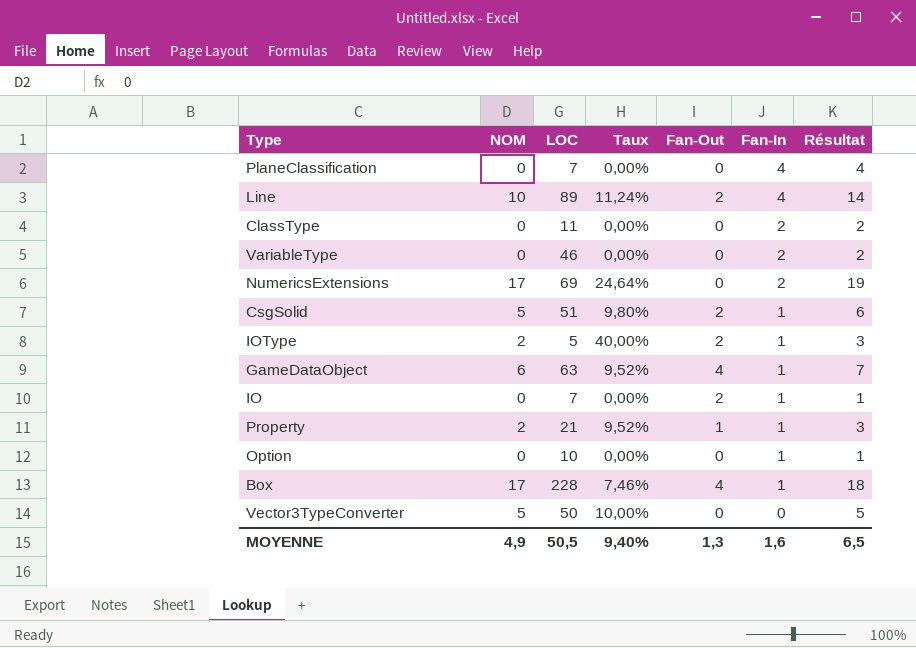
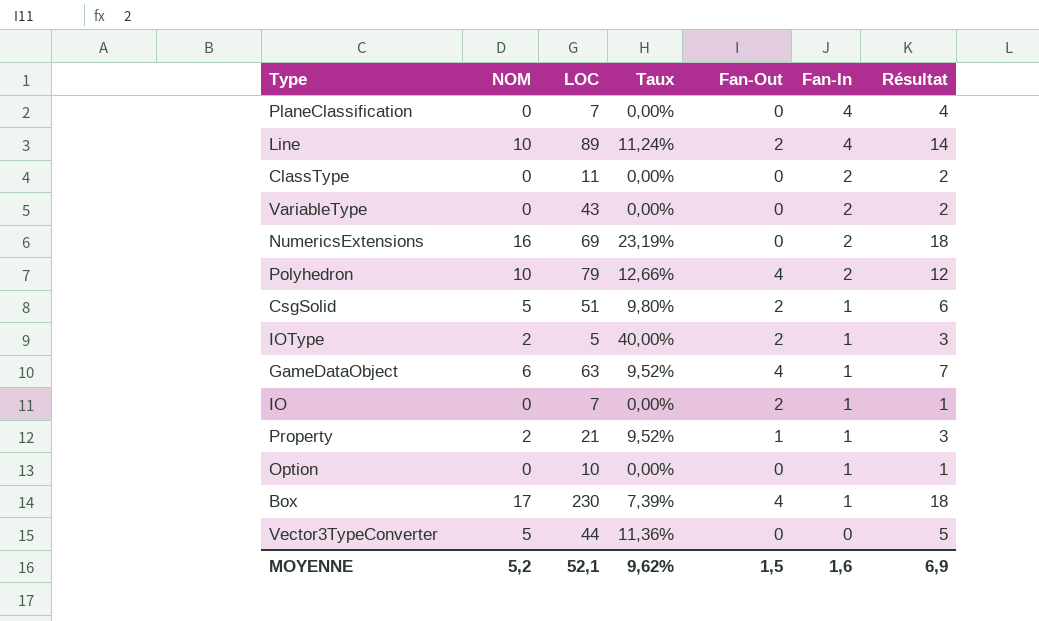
VariableType | LOC: 46 -> 43
NumericsExtensions | NOM: 17 -> 16
NumericsExtensions | Taux: 24,64% -> 23,19%
NumericsExtensions | Résultat: 19 -> 18
row Polyhedron: none -> 10 | 79 | 12,66% | 4 | 2 | 12
Box | LOC: 228 -> 230
Box | Taux: 7,46% -> 7,39%
Vector3TypeConverter | LOC: 50 -> 44
Vector3TypeConverter | Taux: 10,00% -> 11,36%
MOYENNE | NOM: 4,9 -> 5,2
MOYENNE | LOC: 50,5 -> 52,1
MOYENNE | Taux: 9,40% -> 9,62%
MOYENNE | Fan-Out: 1,3 -> 1,5
MOYENNE | Résultat: 6,5 -> 6,9

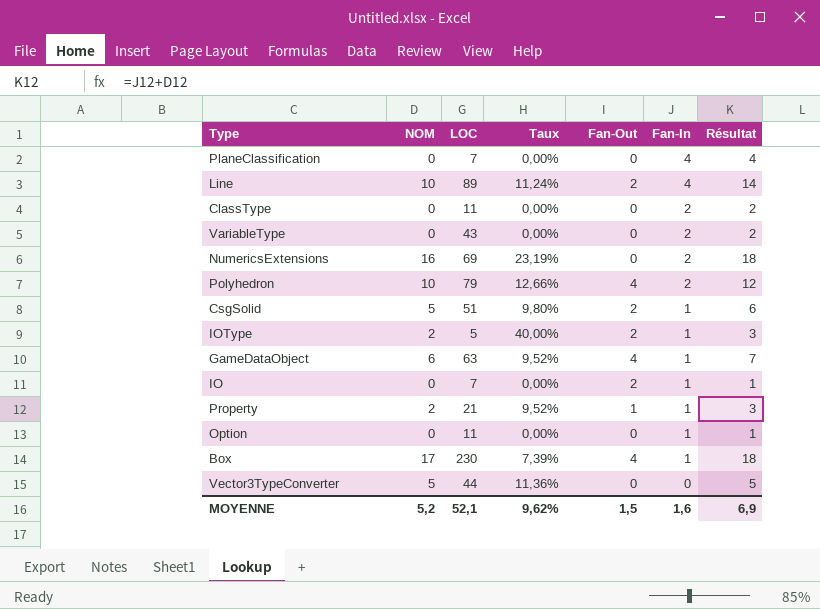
Option | LOC: 10 -> 11

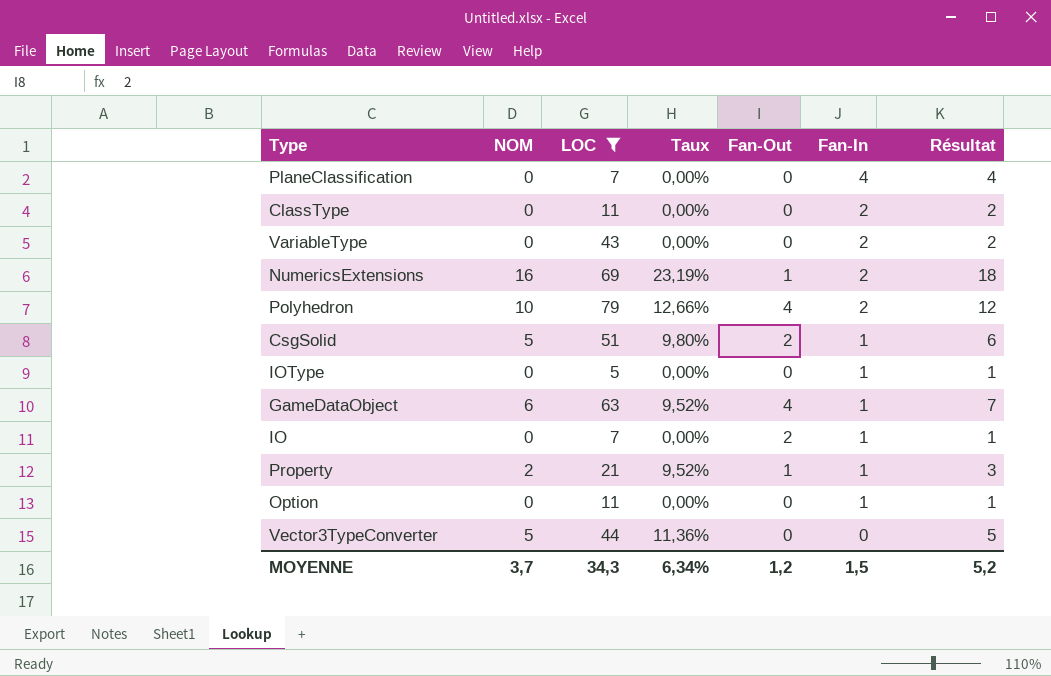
filter: none -> LOC <= 79
NumericsExtensions | Fan-Out: 0 -> 1
IOType | NOM: 2 -> 0
IOType | Taux: 40,00% -> 0,00%
IOType | Fan-Out: 2 -> 0
IOType | Résultat: 3 -> 1
MOYENNE | NOM: 5,2 -> 3,7
MOYENNE | LOC: 52,1 -> 34,3
MOYENNE | Taux: 9,62% -> 6,34%
MOYENNE | Fan-Out: 1,5 -> 1,2
MOYENNE | Fan-In: 1,6 -> 1,5
MOYENNE | Résultat: 6,9 -> 5,2

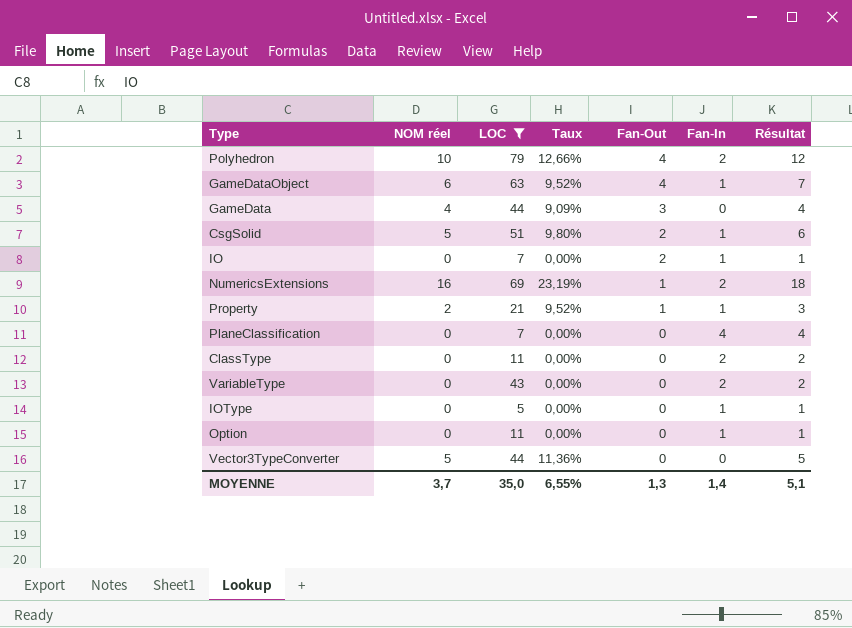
row order: Fan-In descending -> Fan-Out descending
column name: NOM -> NOM réel
row GameData: none -> 4 | 44 | 9,09% | 3 | 0 | 4
MOYENNE | LOC: 34,3 -> 35,0
MOYENNE | Taux: 6,34% -> 6,55%
MOYENNE | Fan-Out: 1,2 -> 1,3
MOYENNE | Fan-In: 1,5 -> 1,4
MOYENNE | Résultat: 5,2 -> 5,1

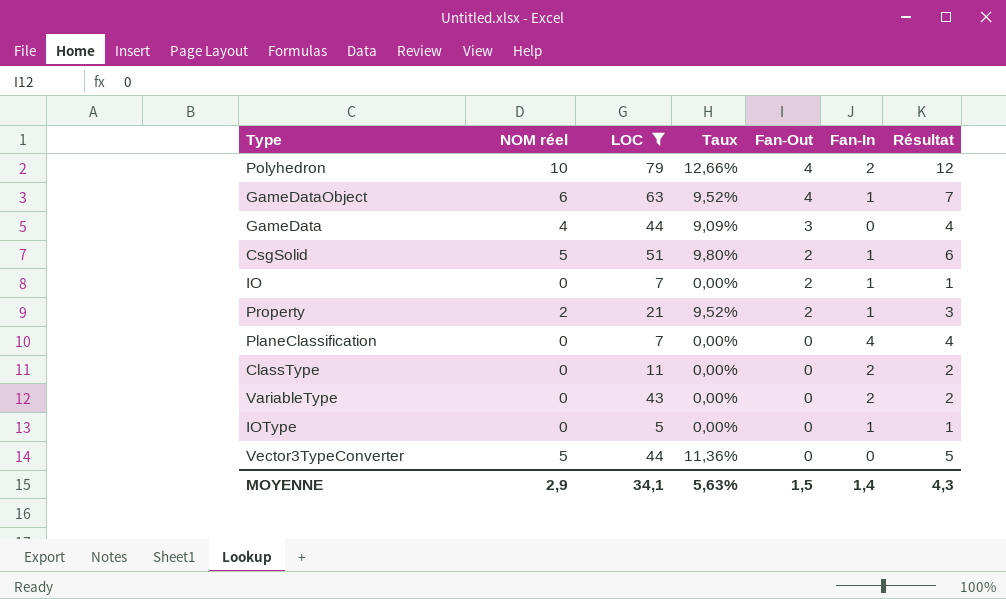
row NumericsExtensions: 16 | 69 | 23,19% | 1 | 2 | 18 -> none
row Option: 0 | 11 | 0,00% | 0 | 1 | 1 -> none
Property | Fan-Out: 1 -> 2
MOYENNE | NOM réel: 3,7 -> 2,9
MOYENNE | LOC: 35,0 -> 34,1
MOYENNE | Taux: 6,55% -> 5,63%
MOYENNE | Fan-Out: 1,3 -> 1,5
MOYENNE | Résultat: 5,1 -> 4,3

